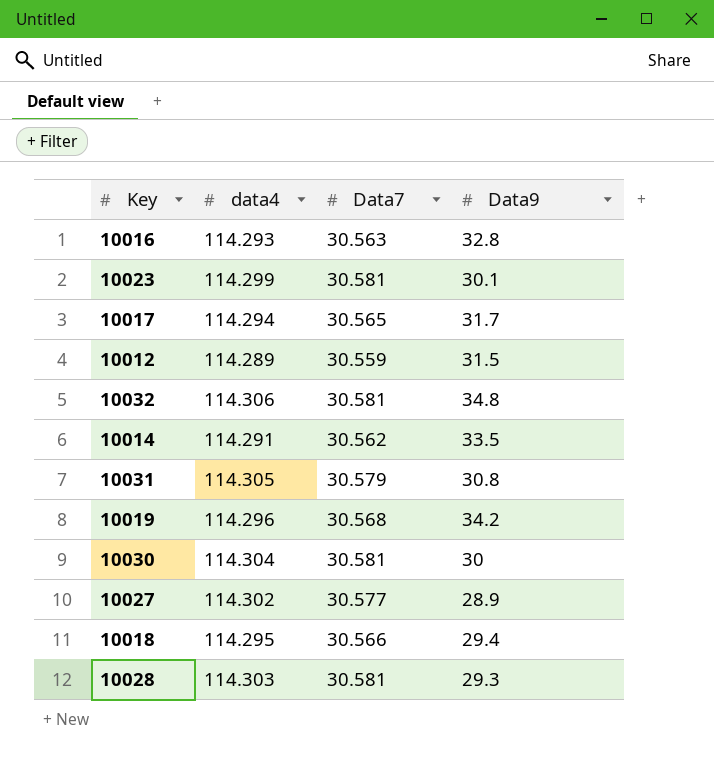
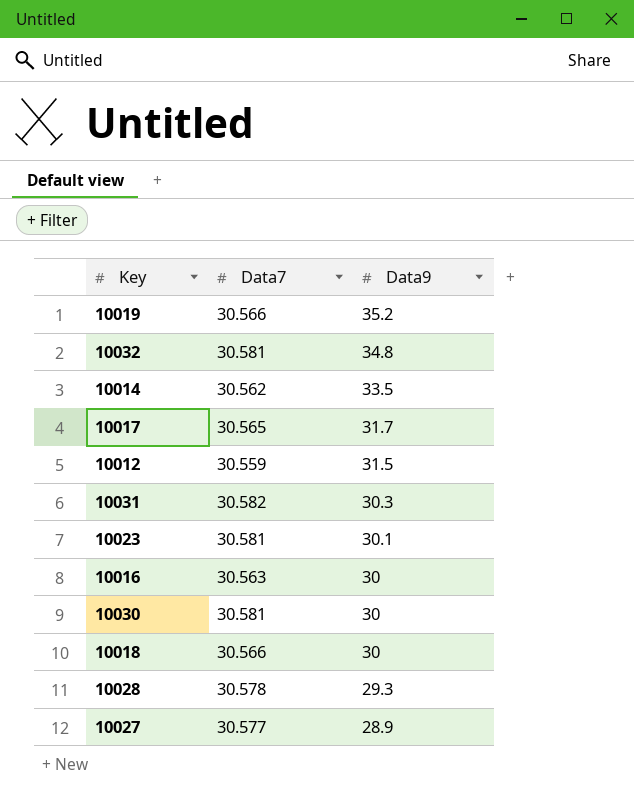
row order: none -> Data9 descending
column data4 | position: 2 -> none
10019 | Data7: 30.568 -> 30.566
10019 | Data9: 34.2 -> 35.2
10031 | Data7: 30.579 -> 30.582
10031 | Data9: 30.8 -> 30.3
10016 | Data9: 32.8 -> 30
10018 | Data9: 29.4 -> 30
10028 | Data7: 30.581 -> 30.578

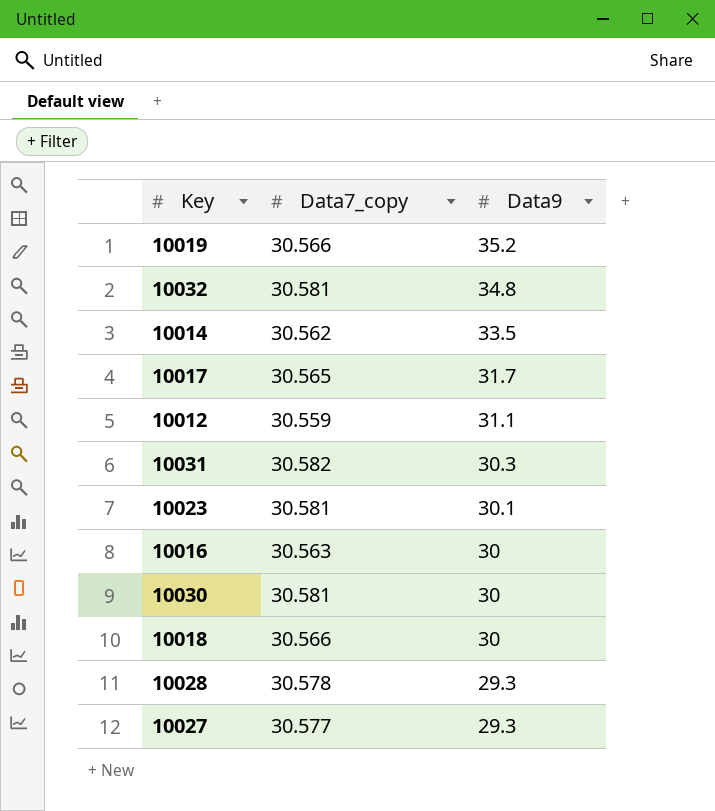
column name: Data7 -> Data7_copy
10012 | Data9: 31.5 -> 31.1
10027 | Data9: 28.9 -> 29.3

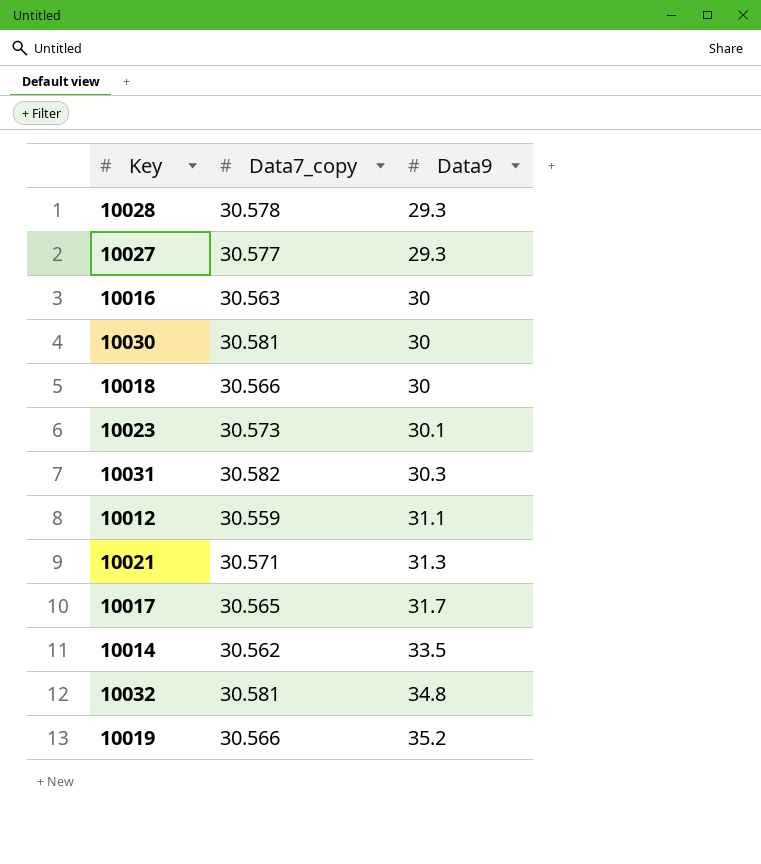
row order: Data9 descending -> Data9 ascending
10023 | Data7_copy: 30.581 -> 30.573
row 10021: none -> 30.571 | 31.3

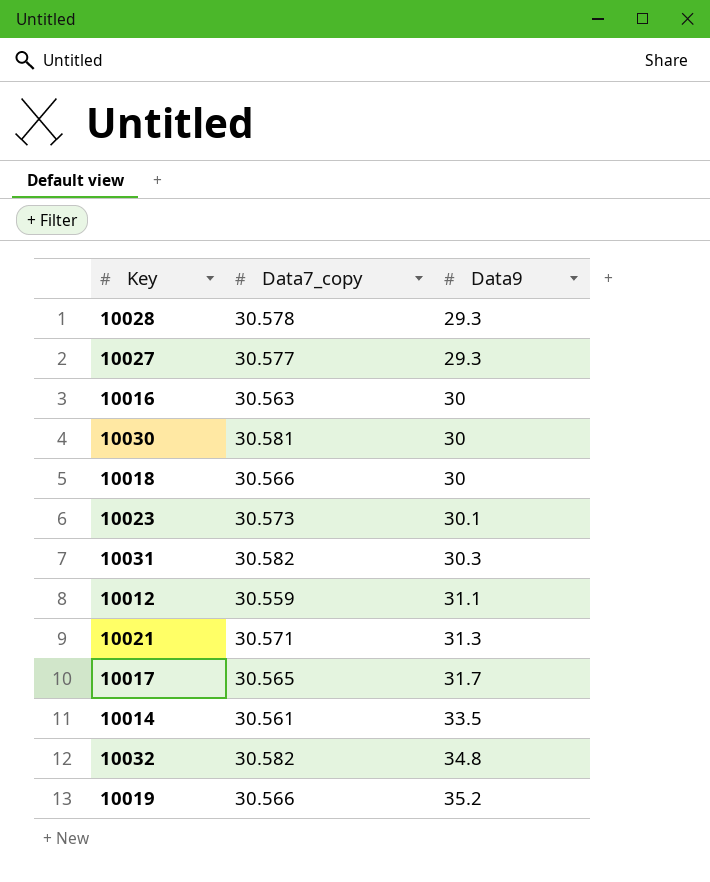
10014 | Data7_copy: 30.562 -> 30.561
10032 | Data7_copy: 30.581 -> 30.582

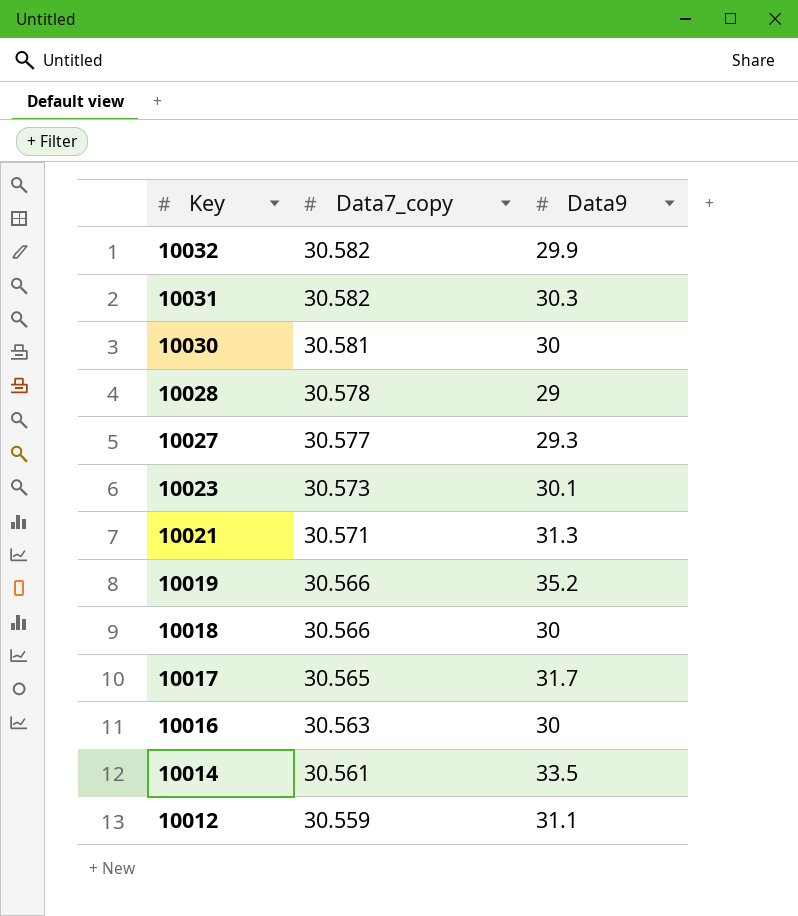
row order: Data9 ascending -> Key descending
10032 | Data9: 34.8 -> 29.9
10028 | Data9: 29.3 -> 29

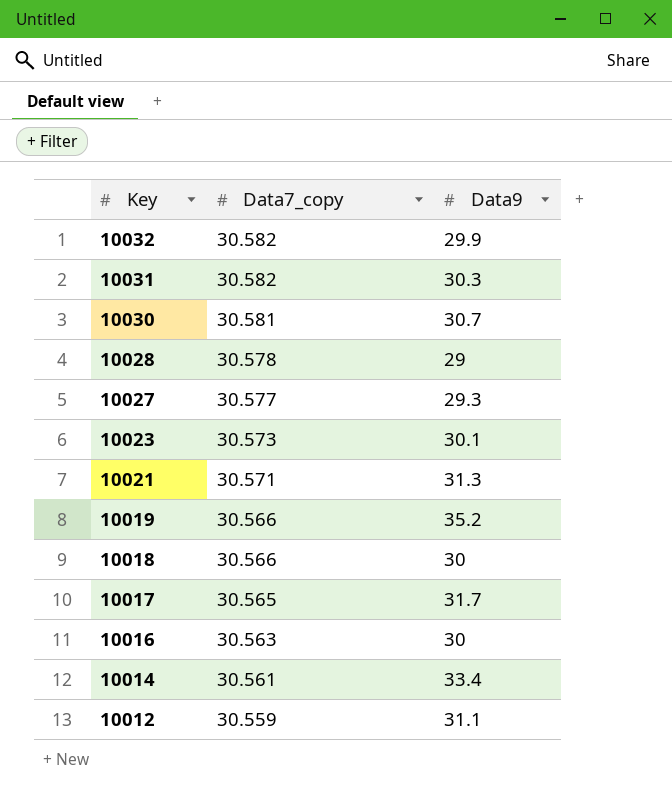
10030 | Data9: 30 -> 30.7
10014 | Data9: 33.5 -> 33.4

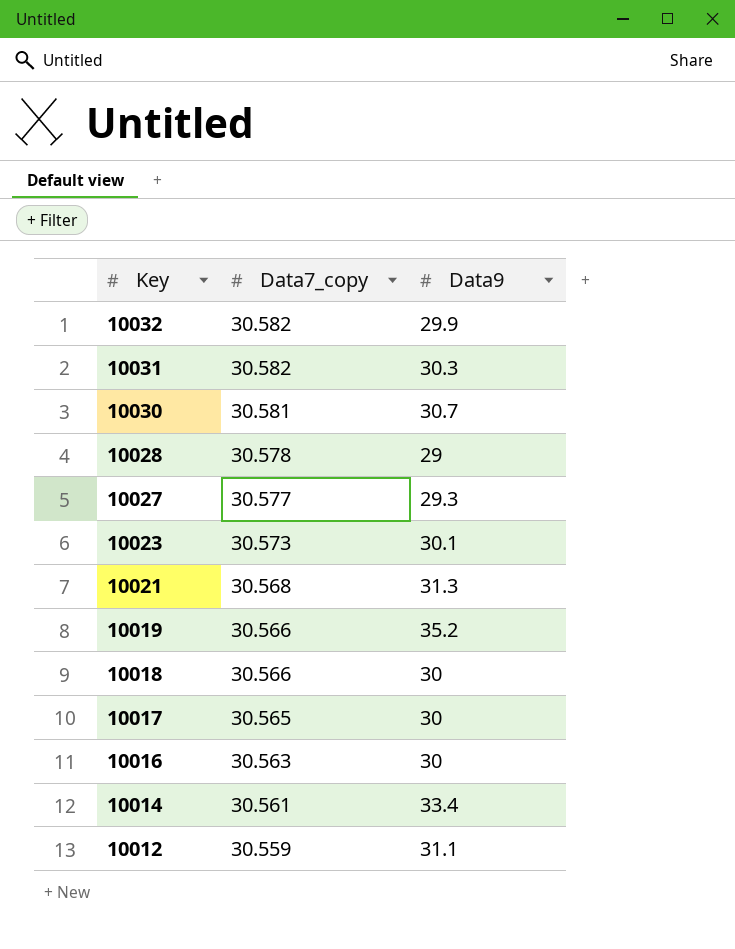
10021 | Data7_copy: 30.571 -> 30.568
10017 | Data9: 31.7 -> 30

